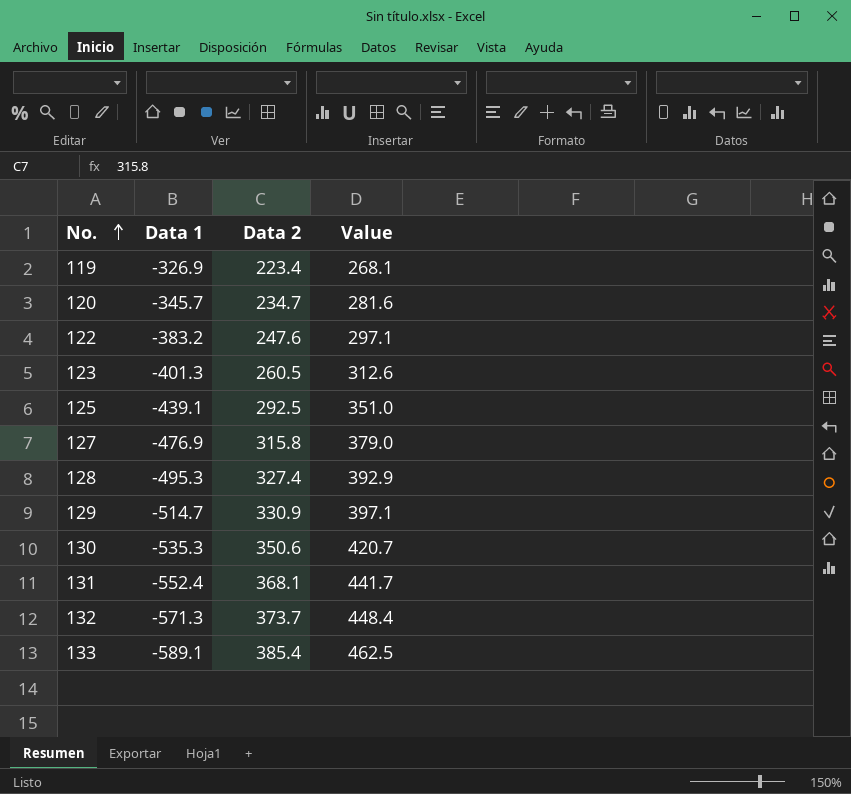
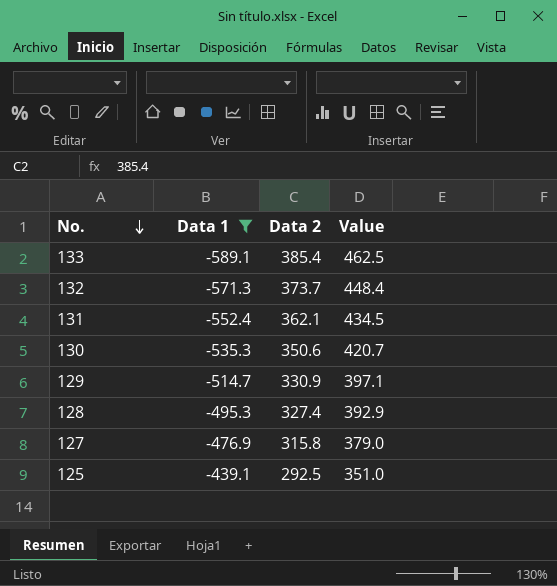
filter: none -> Data 1 <= -439.1
row order: No. ascending -> No. descending
131 | Data 2: 368.1 -> 362.1
131 | Value: 441.7 -> 434.5

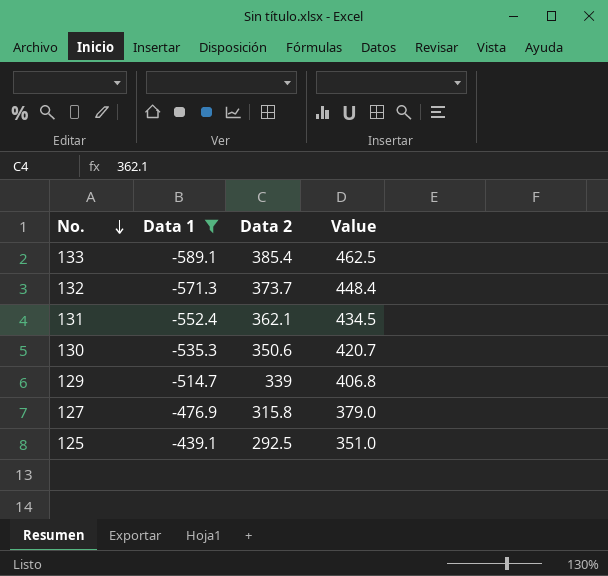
row 128: -495.3 | 327.4 | 392.9 -> none
129 | Data 2: 330.9 -> 339
129 | Value: 397.1 -> 406.8

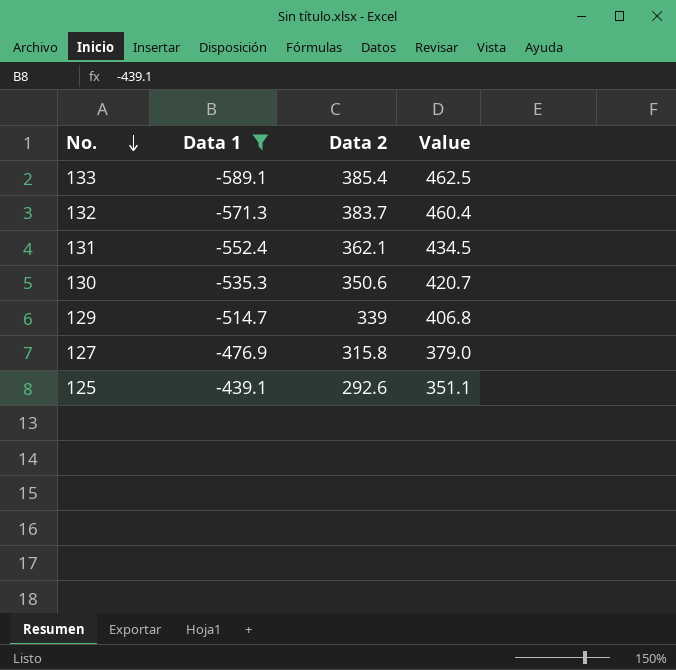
132 | Data 2: 373.7 -> 383.7
132 | Value: 448.4 -> 460.4
125 | Data 2: 292.5 -> 292.6
125 | Value: 351.0 -> 351.1

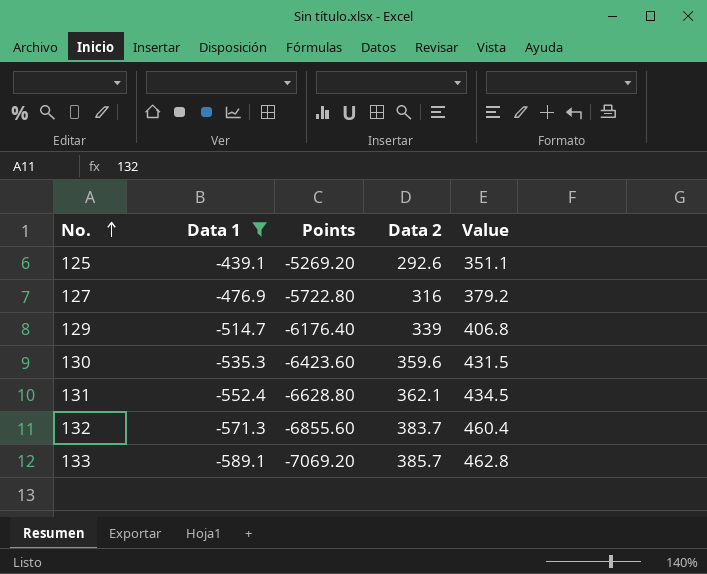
row order: No. descending -> No. ascending
column Points | formula: none -> [Data 1] * 12
127 | Data 2: 315.8 -> 316
127 | Value: 379.0 -> 379.2
130 | Data 2: 350.6 -> 359.6
130 | Value: 420.7 -> 431.5
133 | Data 2: 385.4 -> 385.7
133 | Value: 462.5 -> 462.8

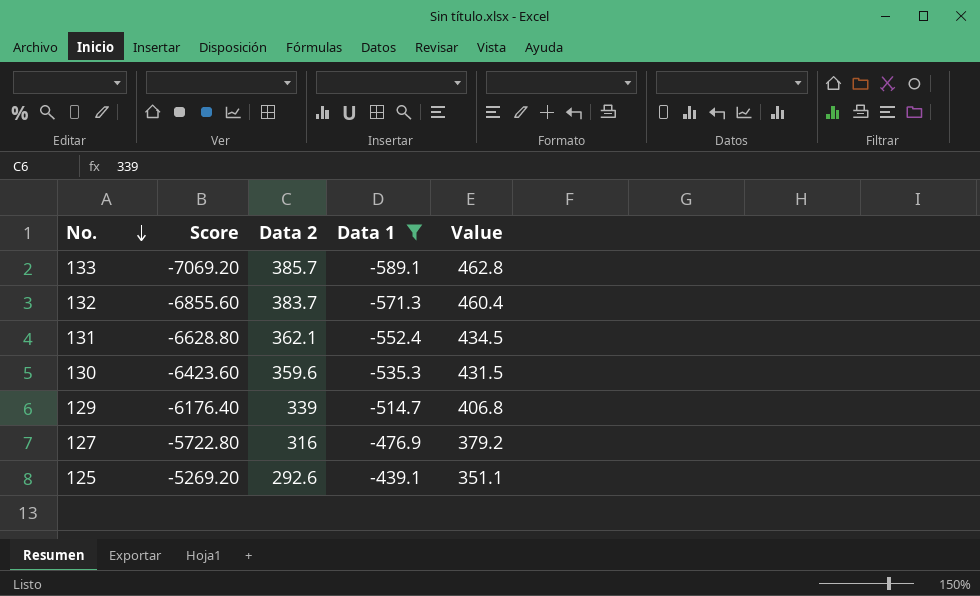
row order: No. ascending -> No. descending
column name: Points -> Score
column Data 1 | position: 2 -> 4

